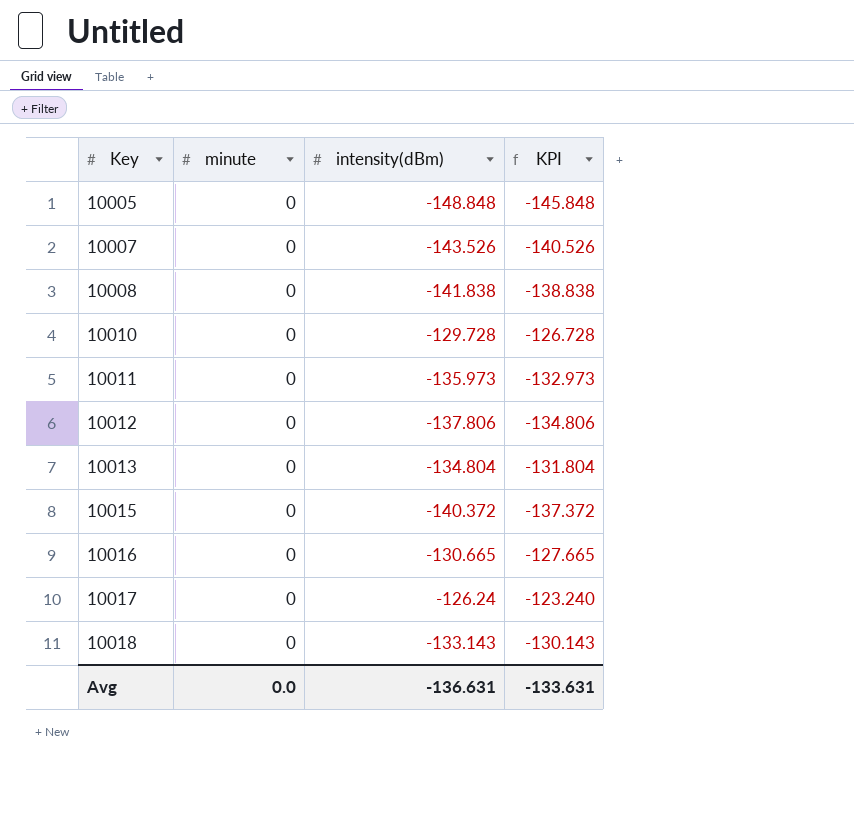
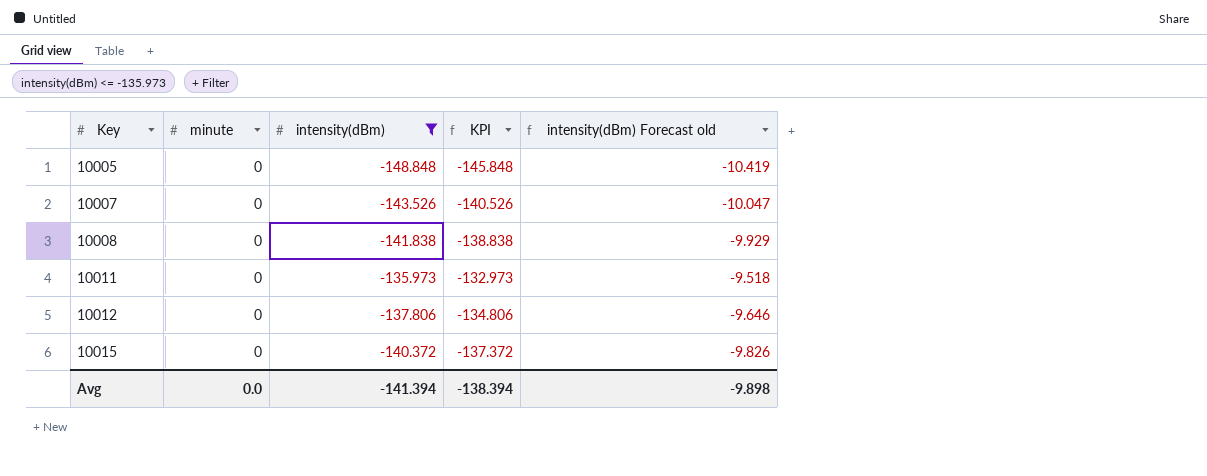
filter: none -> intensity(dBm) <= -135.973
column intensity(dBm) Forecast old | formula: none -> [intensity(dBm)] * 0.07
Avg | intensity(dBm): -136.631 -> -141.394
Avg | KPI: -133.631 -> -138.394

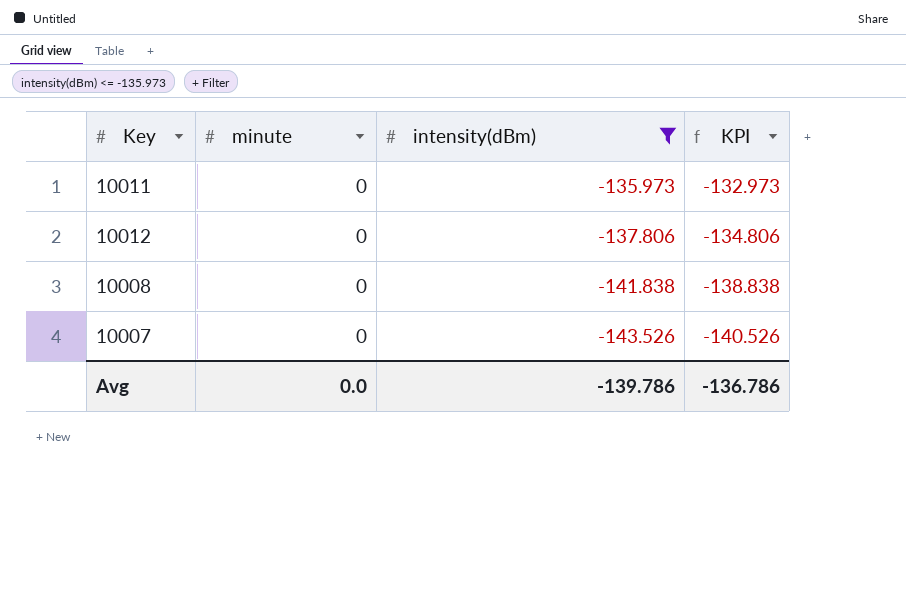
row order: Key ascending -> intensity(dBm) descending
column intensity(dBm) Forecast old | formula: [intensity(dBm)] * 0.07 -> none
row 10005: 0 | -148.848 | -145.848 | -10.419 -> none
row 10015: 0 | -140.372 | -137.372 | -9.826 -> none
Avg | intensity(dBm): -141.394 -> -139.786
Avg | KPI: -138.394 -> -136.786

